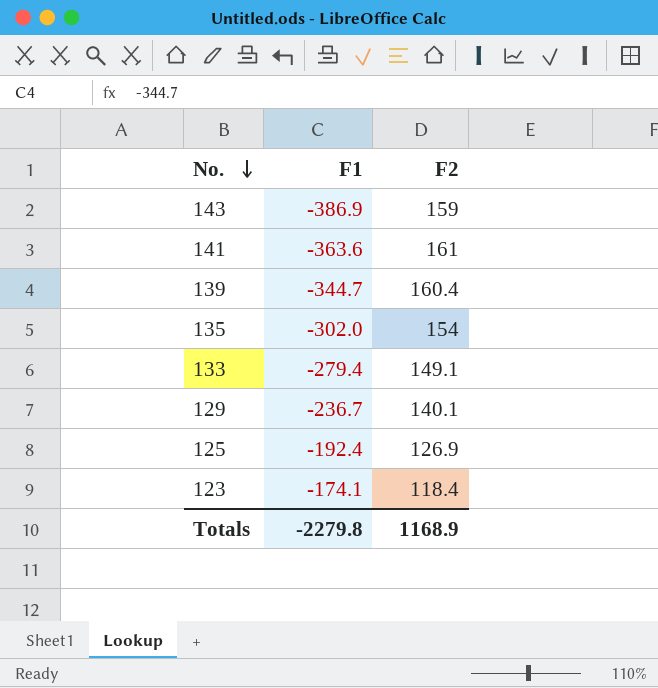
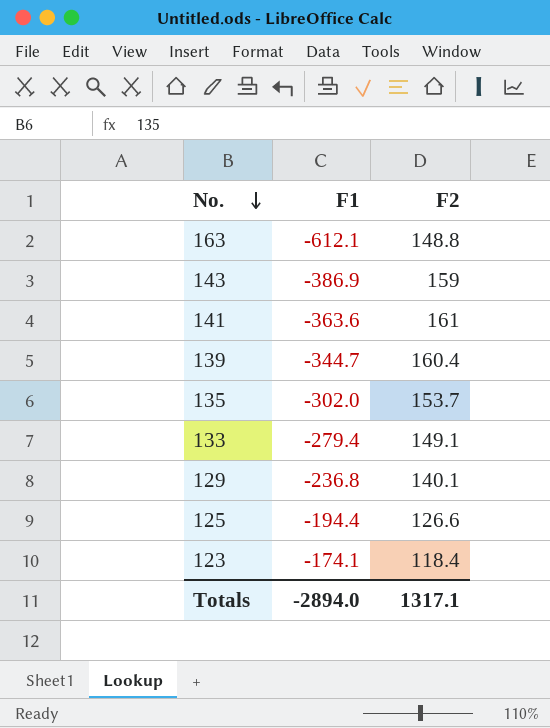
row 163: none -> -612.1 | 148.8
135 | F2: 154 -> 153.7
129 | F1: -236.7 -> -236.8
125 | F1: -192.4 -> -194.4
125 | F2: 126.9 -> 126.6
Totals | F1: -2279.8 -> -2894.0
Totals | F2: 1168.9 -> 1317.1

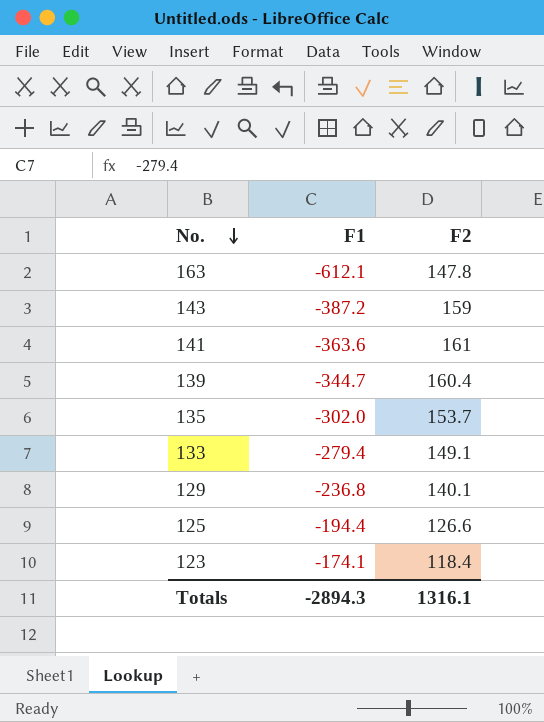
163 | F2: 148.8 -> 147.8
143 | F1: -386.9 -> -387.2
Totals | F1: -2894.0 -> -2894.3
Totals | F2: 1317.1 -> 1316.1

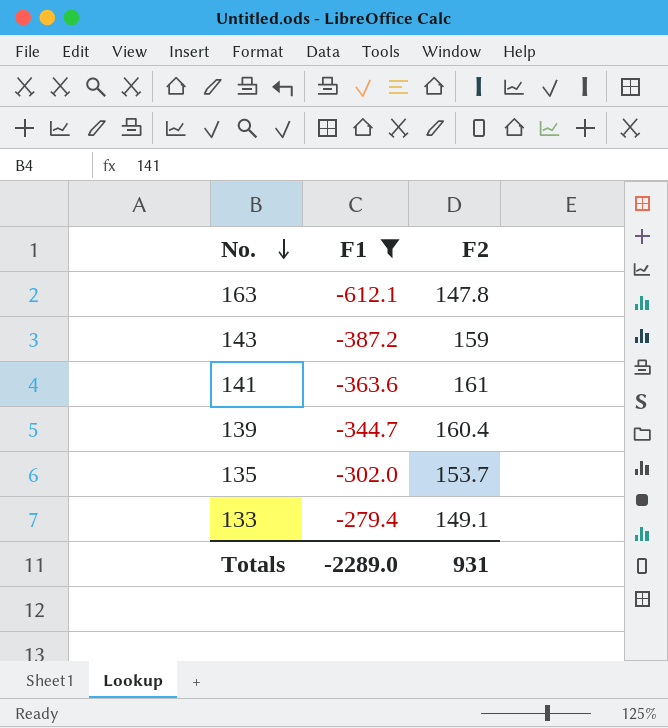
filter: none -> F1 <= -279.4
Totals | F1: -2894.3 -> -2289.0
Totals | F2: 1316.1 -> 931

